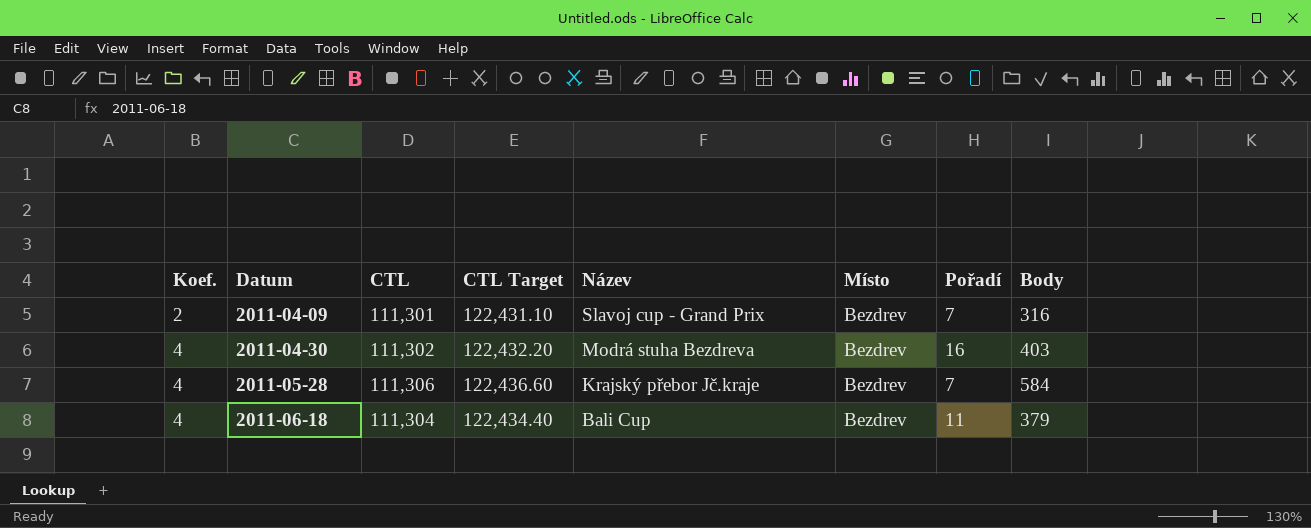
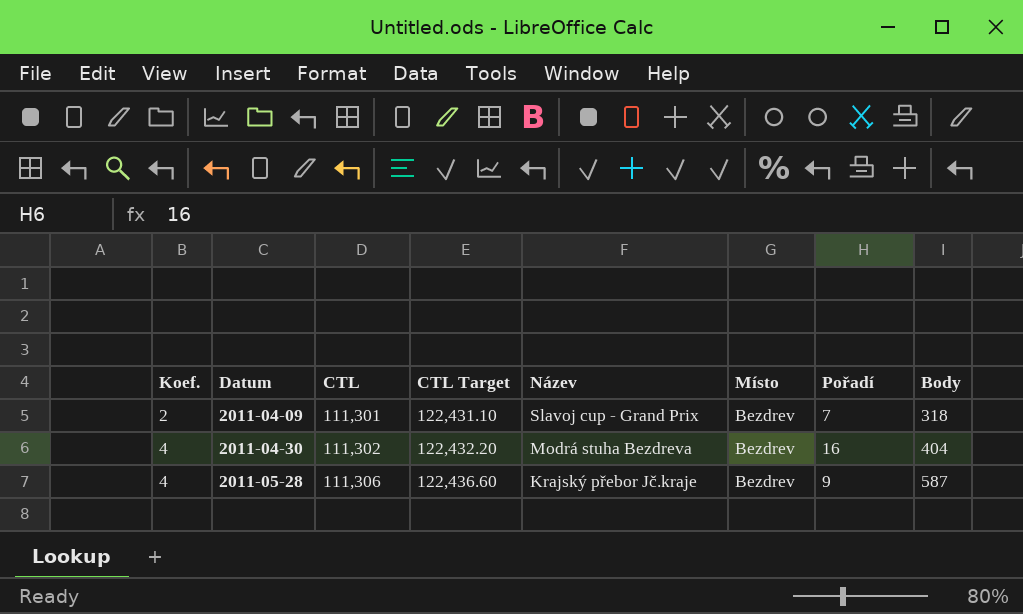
row 2011-06-18: 4 | 111,304 | 122,434.40 | Bali Cup | Bezdrev | 11 | 379 -> none
2011-04-09 | Body: 316 -> 318
2011-04-30 | Body: 403 -> 404
2011-05-28 | Pořadí: 7 -> 9
2011-05-28 | Body: 584 -> 587

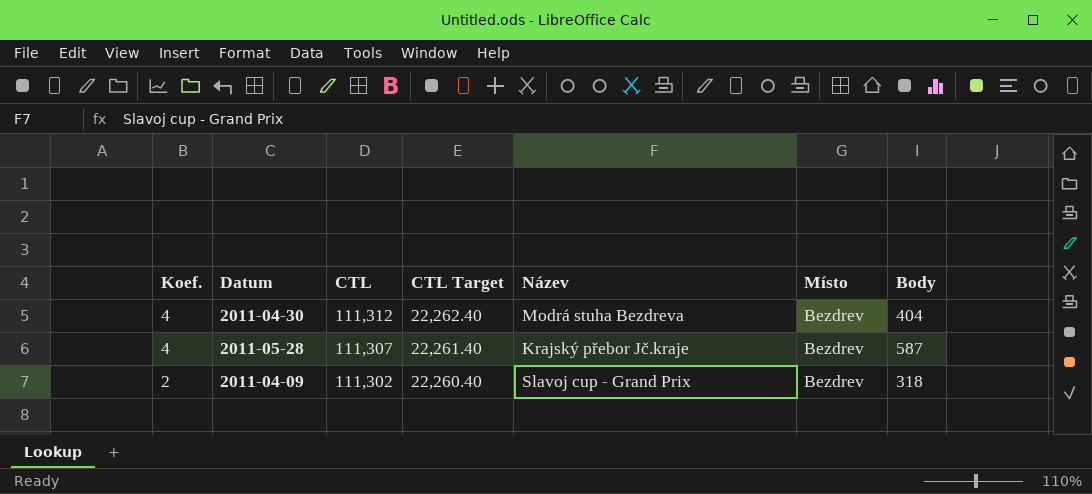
row order: Koef. ascending -> Koef. descending
column Pořadí | position: 7 -> none
column CTL Target | formula: [CTL] * 1.1 -> [CTL] * 0.2
2011-04-30 | CTL: 111,302 -> 111,312
2011-05-28 | CTL: 111,306 -> 111,307
2011-04-09 | CTL: 111,301 -> 111,302

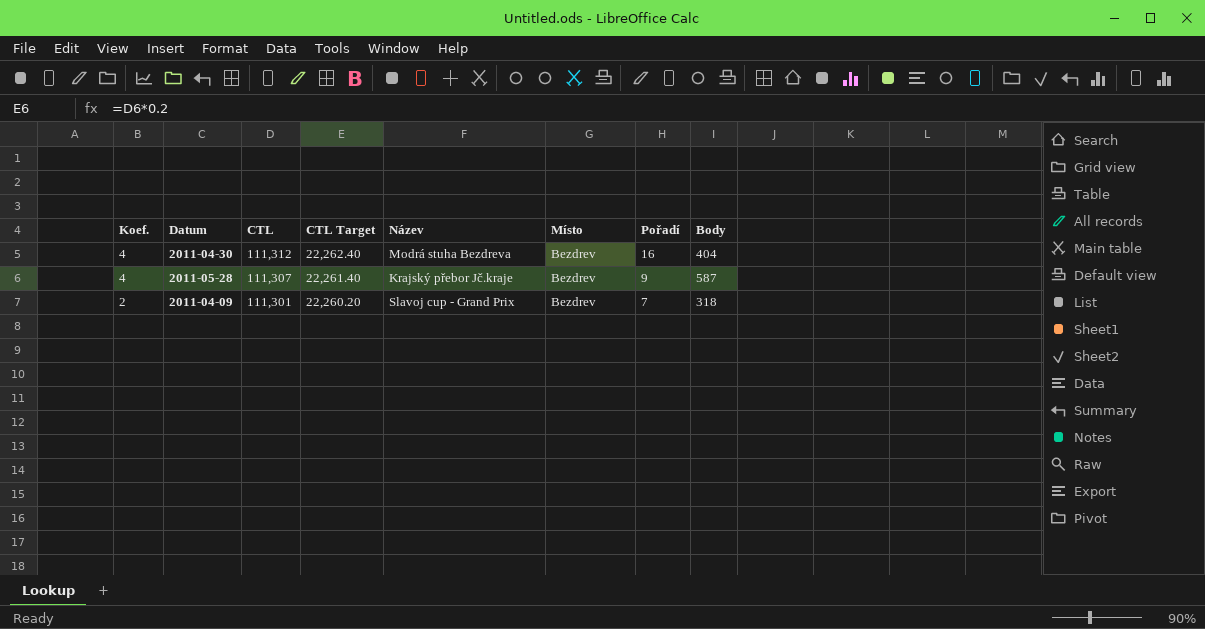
column Pořadí | position: none -> 7
2011-04-09 | CTL: 111,302 -> 111,301
2011-04-09 | CTL Target: 22,260.40 -> 22,260.20

